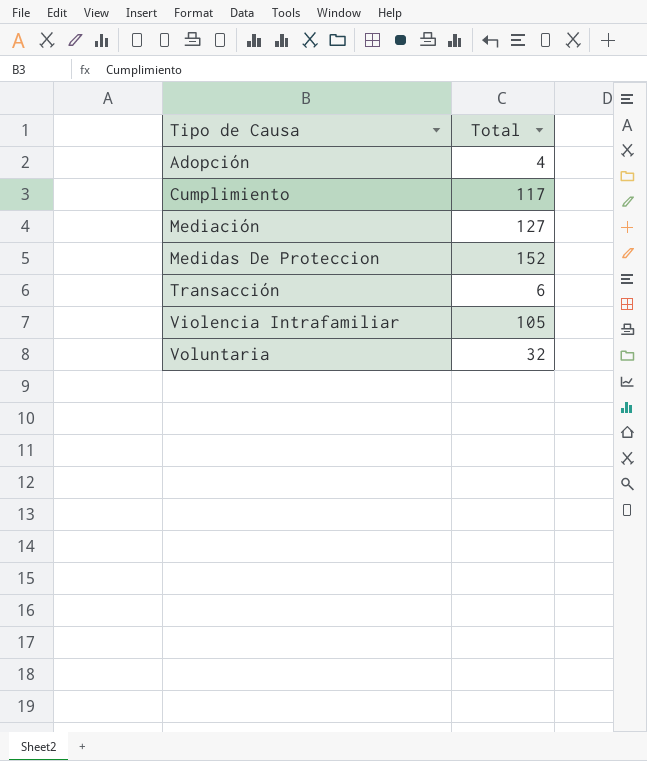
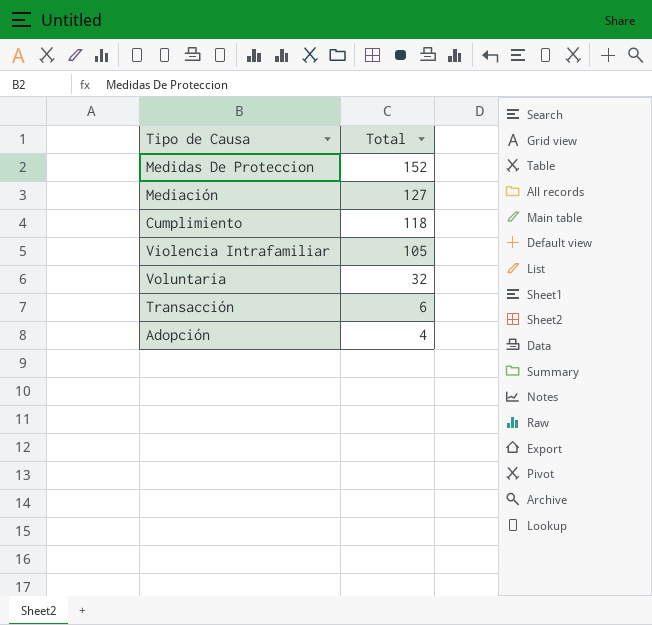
row order: Tipo de Causa ascending -> Total descending
Cumplimiento | Total: 117 -> 118

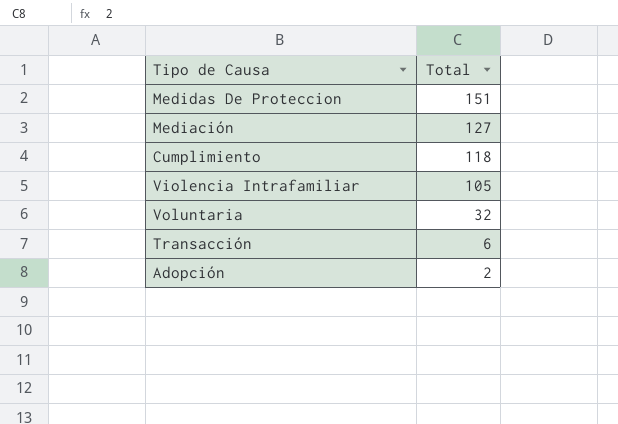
Medidas De Proteccion | Total: 152 -> 151
Adopción | Total: 4 -> 2

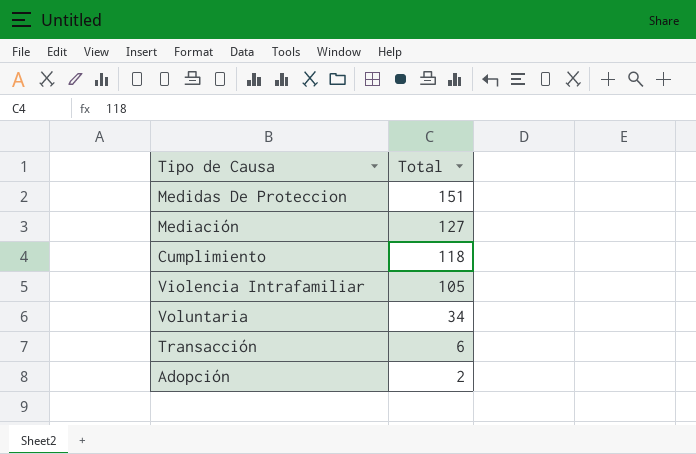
Voluntaria | Total: 32 -> 34

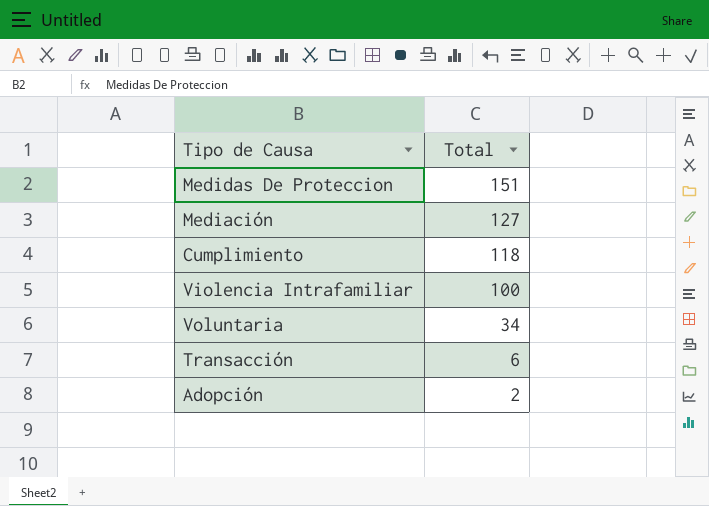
Violencia Intrafamiliar | Total: 105 -> 100

